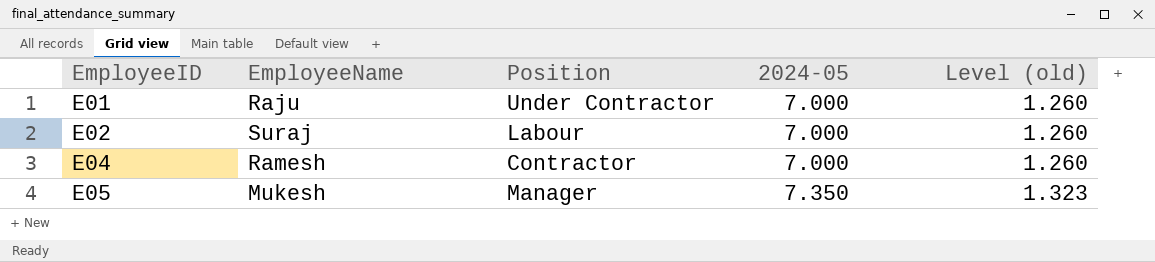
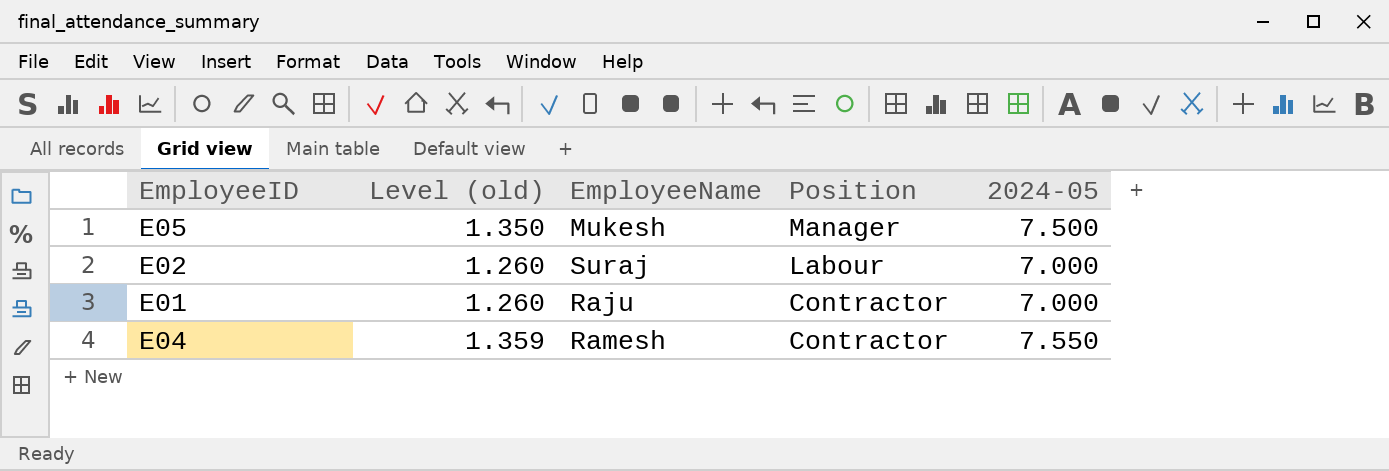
row order: EmployeeID ascending -> Position descending
column Level (old) | position: 5 -> 2
E05 | Level (old): 1.323 -> 1.350
E05 | 2024-05: 7.350 -> 7.500
E01 | Position: Under Contractor -> Contractor
E04 | Level (old): 1.260 -> 1.359
E04 | 2024-05: 7.000 -> 7.550

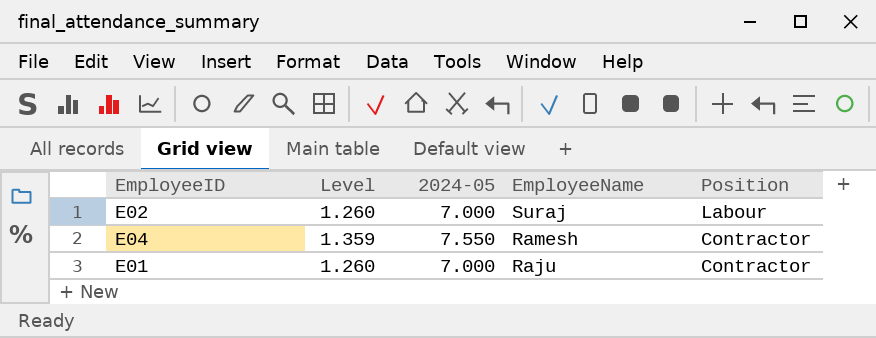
row order: Position descending -> EmployeeName descending
column name: Level (old) -> Level
column 2024-05 | position: 5 -> 3
row E05: 1.350 | Mukesh | Manager | 7.500 -> none

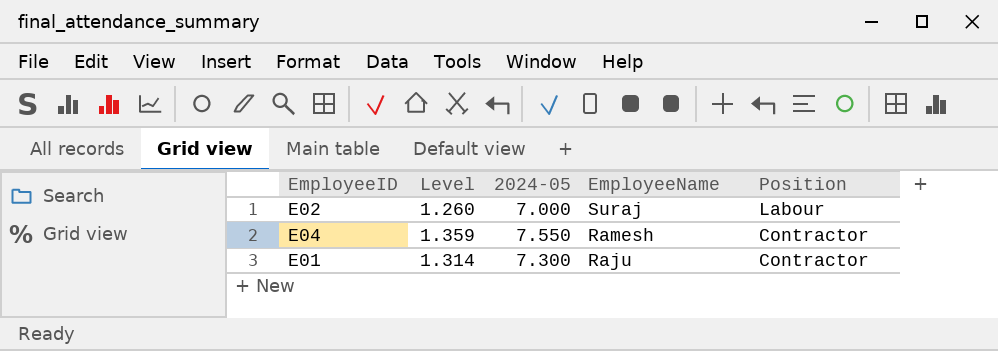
E01 | Level: 1.260 -> 1.314
E01 | 2024-05: 7.000 -> 7.300

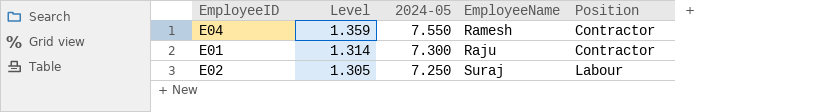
row order: EmployeeName descending -> Level descending
E02 | Level: 1.260 -> 1.305
E02 | 2024-05: 7.000 -> 7.250

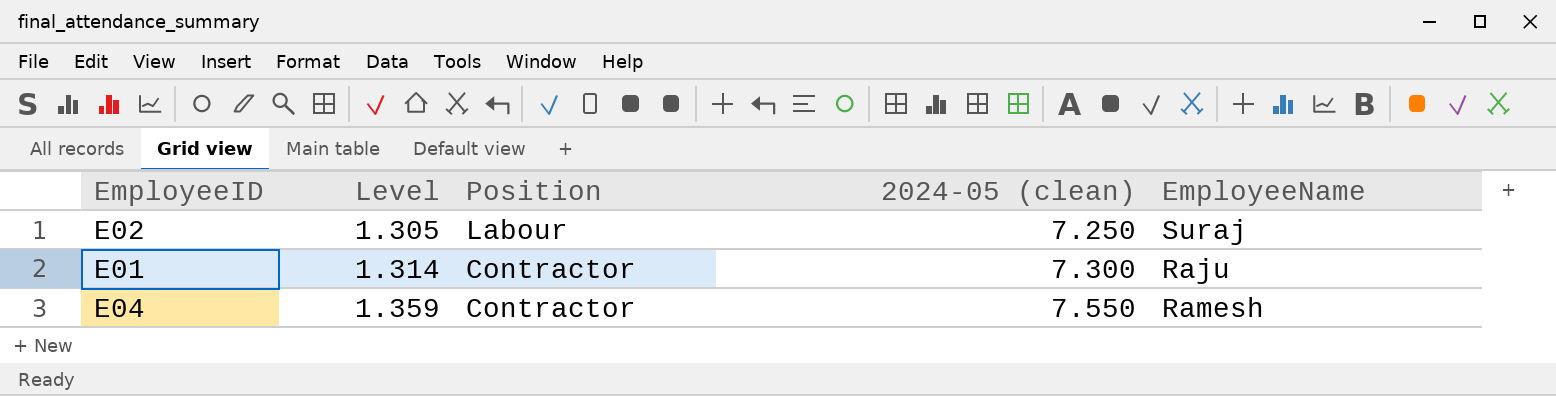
row order: Level descending -> Level ascending
column Position | position: 5 -> 3
column name: 2024-05 -> 2024-05 (clean)

